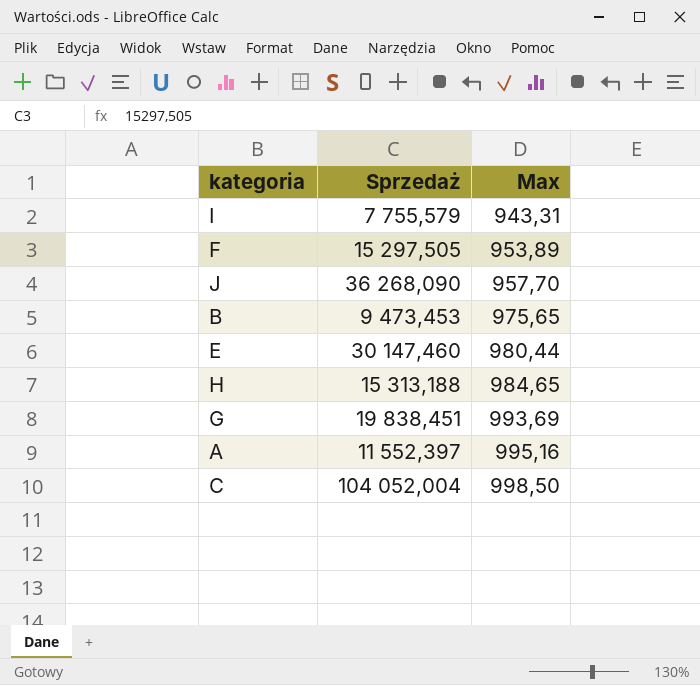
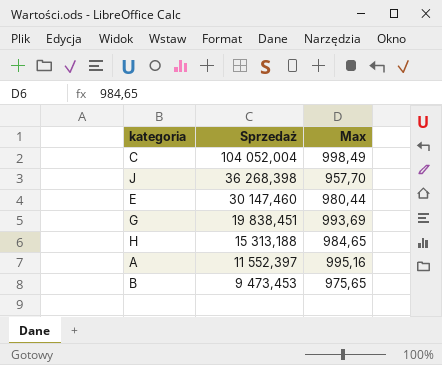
row order: Max ascending -> Sprzedaż descending
row I: 7 755,579 | 943,31 -> none
row F: 15 297,505 | 953,89 -> none
C | Max: 998,50 -> 998,49
J | Sprzedaż: 36 268,090 -> 36 268,398

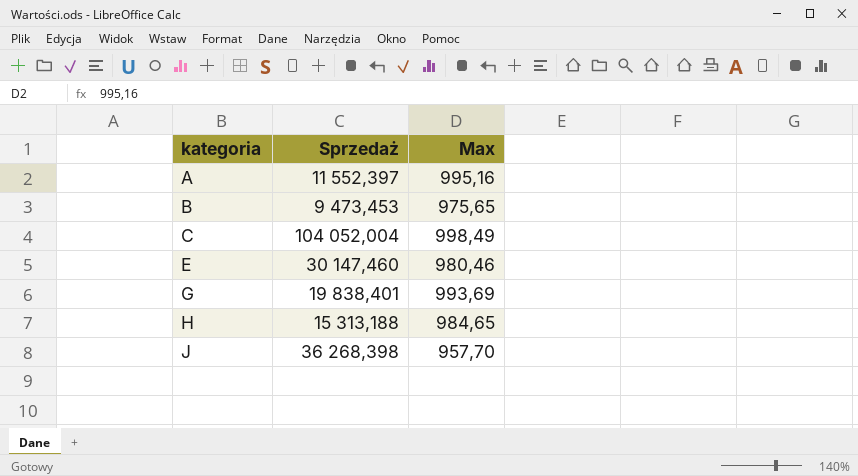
row order: Sprzedaż descending -> kategoria ascending
E | Max: 980,44 -> 980,46
G | Sprzedaż: 19 838,451 -> 19 838,401

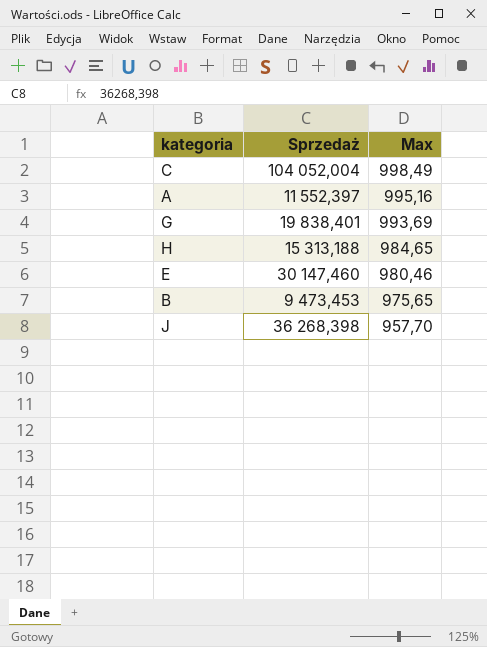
row order: kategoria ascending -> Max descending

